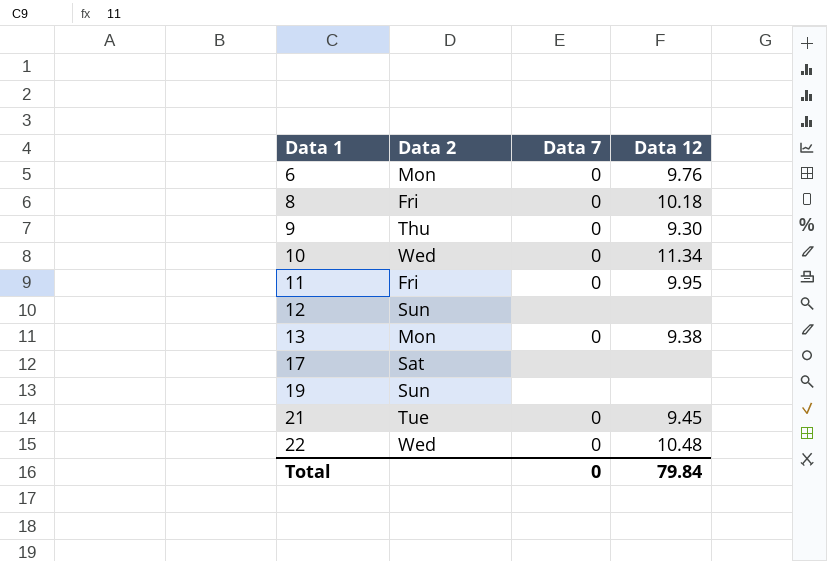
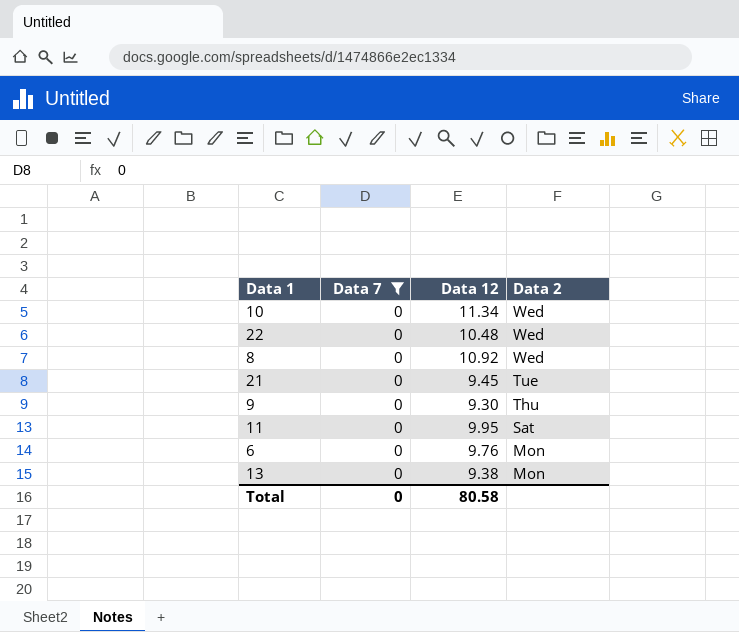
filter: none -> Data 7 = 0
row order: Data 1 ascending -> Data 2 descending
column Data 2 | position: 2 -> 4
8 | Data 12: 10.18 -> 10.92
8 | Data 2: Fri -> Wed
11 | Data 2: Fri -> Sat
Total | Data 12: 79.84 -> 80.58

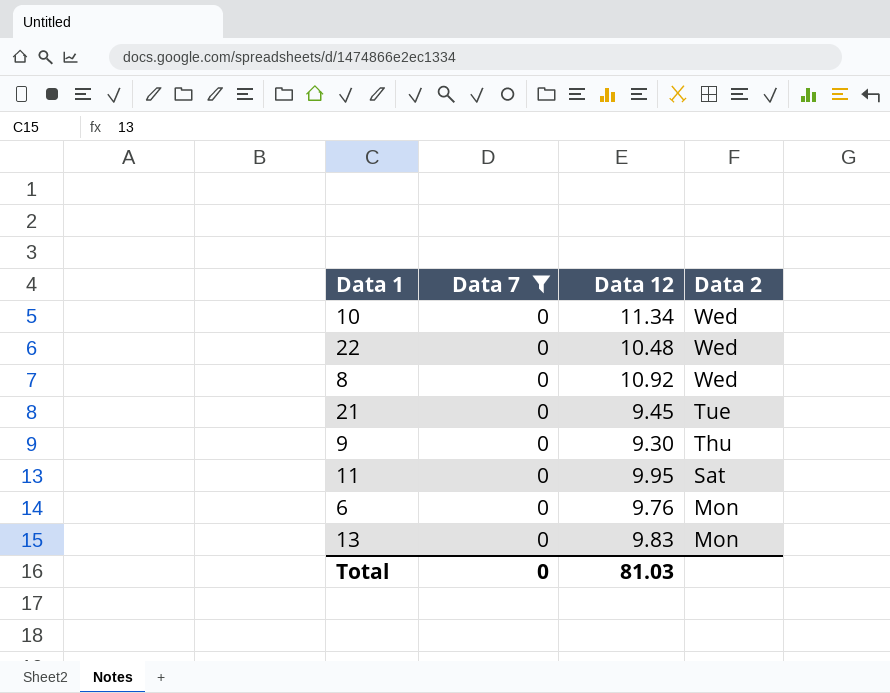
13 | Data 12: 9.38 -> 9.83
Total | Data 12: 80.58 -> 81.03

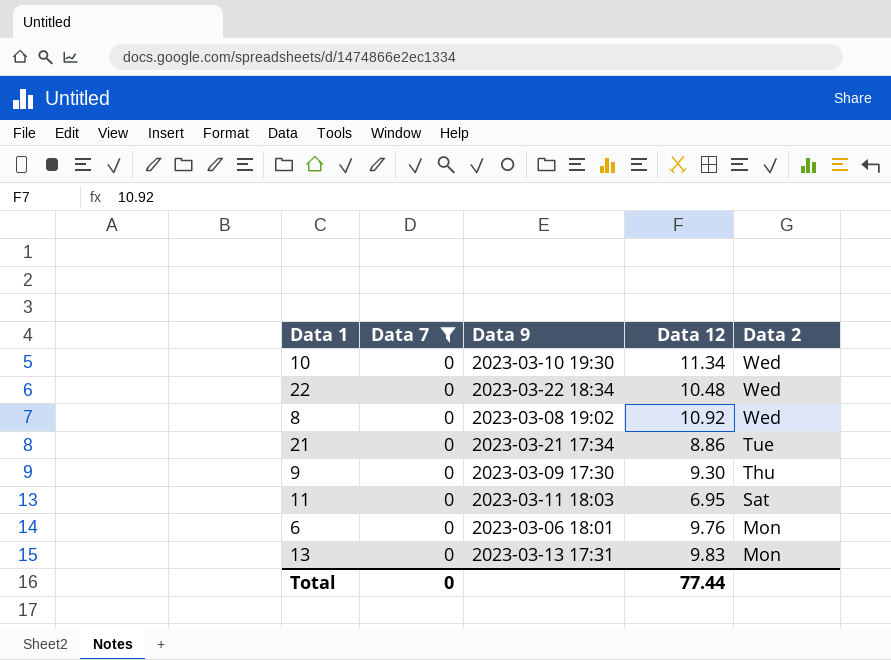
column Data 9 | position: none -> 3
21 | Data 12: 9.45 -> 8.86
11 | Data 12: 9.95 -> 6.95
Total | Data 12: 81.03 -> 77.44

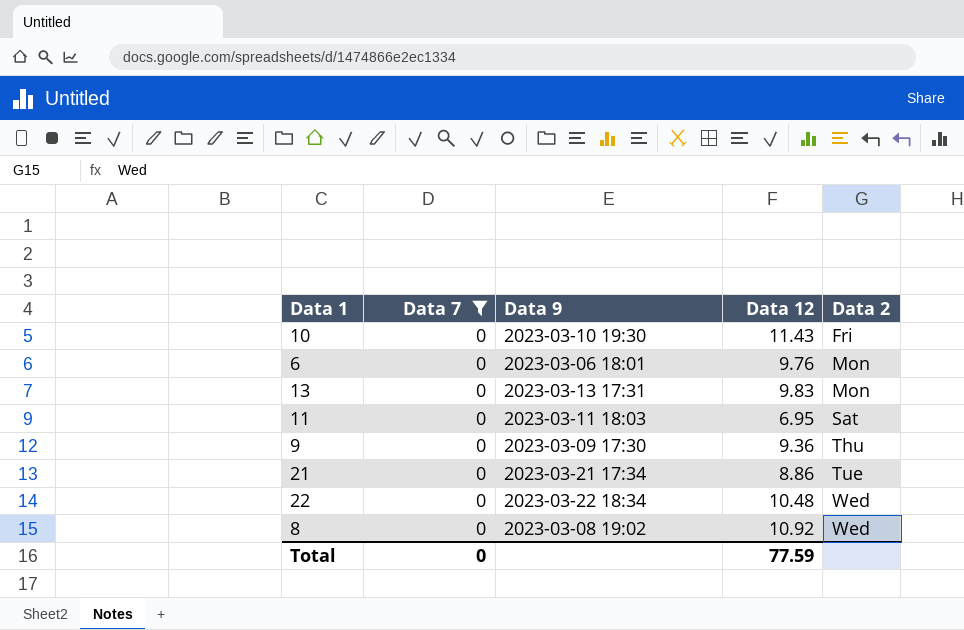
row order: Data 2 descending -> Data 2 ascending
10 | Data 12: 11.34 -> 11.43
10 | Data 2: Wed -> Fri
9 | Data 12: 9.30 -> 9.36
Total | Data 12: 77.44 -> 77.59

